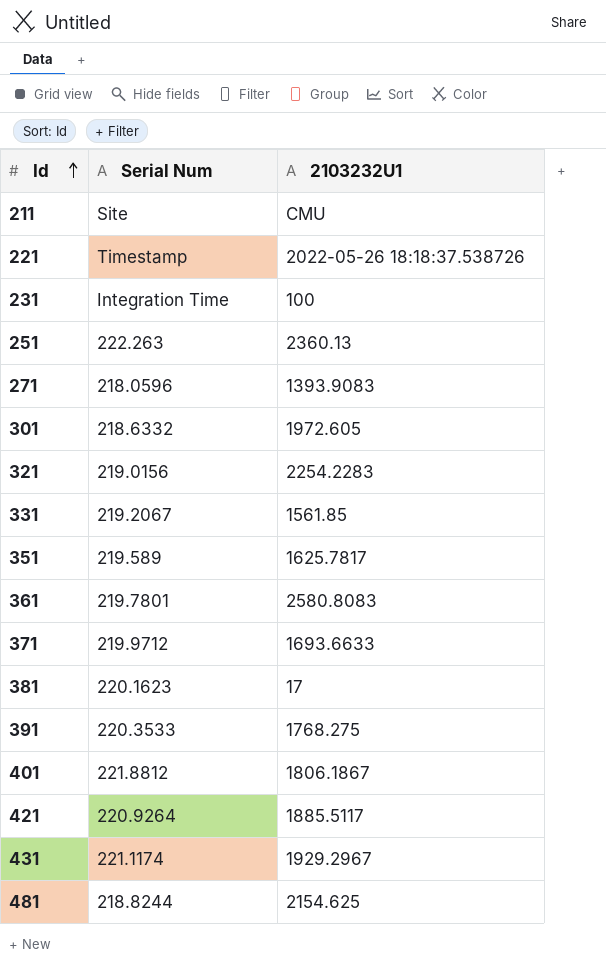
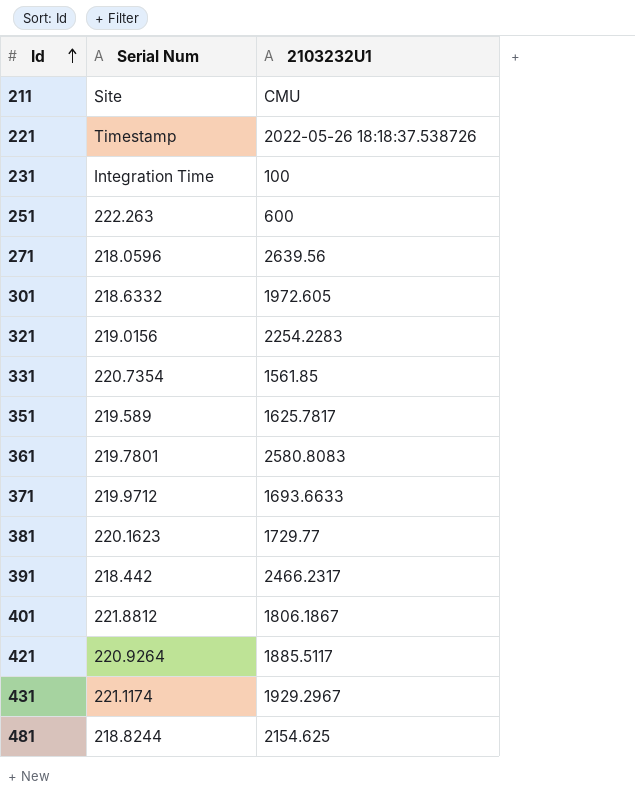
251 | 2103232U1: 2360.13 -> 600
271 | 2103232U1: 1393.9083 -> 2639.56
331 | Serial Num: 219.2067 -> 220.7354
381 | 2103232U1: 17 -> 1729.77
391 | Serial Num: 220.3533 -> 218.442
391 | 2103232U1: 1768.275 -> 2466.2317

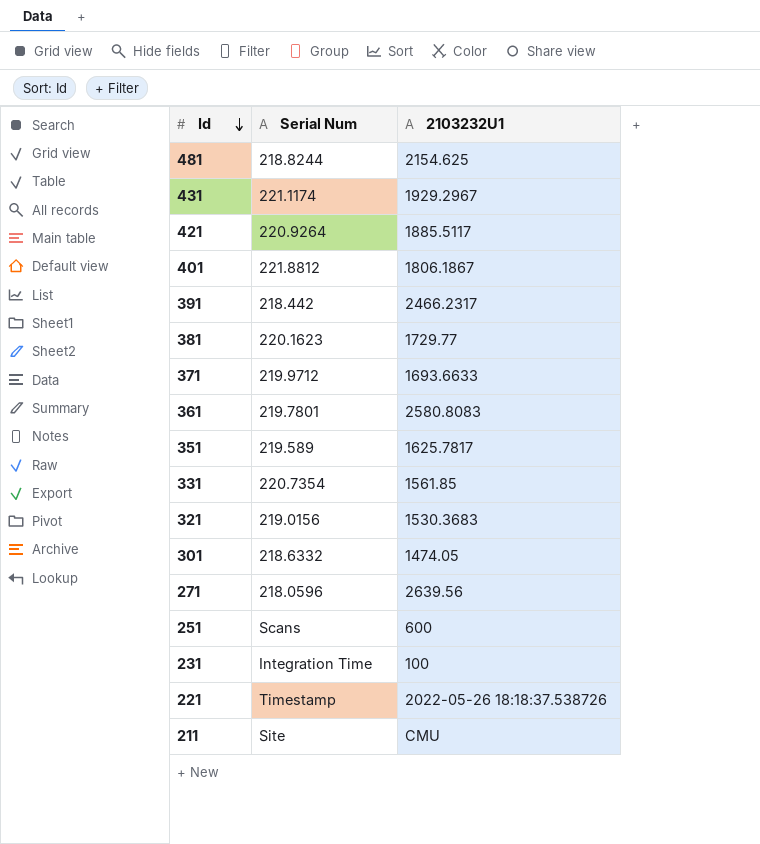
row order: Id ascending -> Id descending
321 | 2103232U1: 2254.2283 -> 1530.3683
301 | 2103232U1: 1972.605 -> 1474.05
251 | Serial Num: 222.263 -> Scans

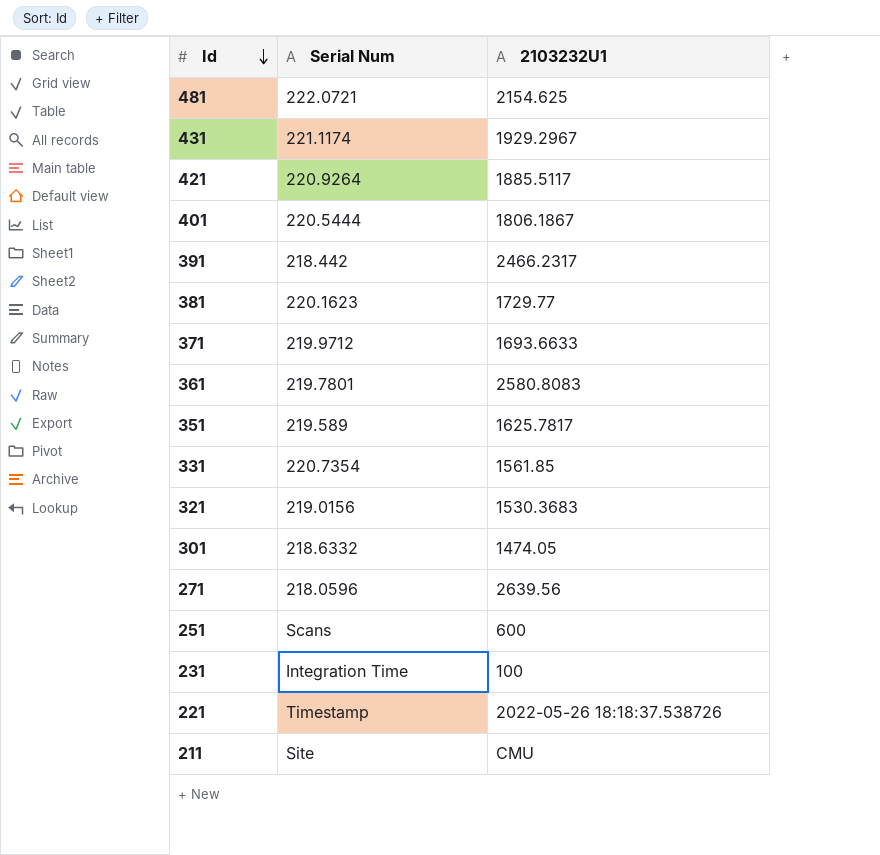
481 | Serial Num: 218.8244 -> 222.0721
401 | Serial Num: 221.8812 -> 220.5444

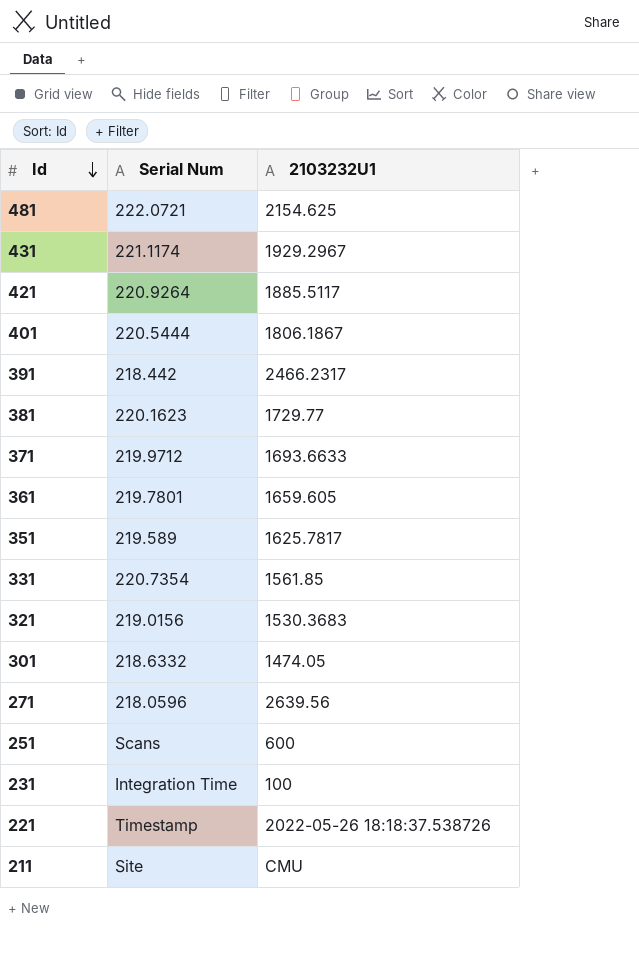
361 | 2103232U1: 2580.8083 -> 1659.605

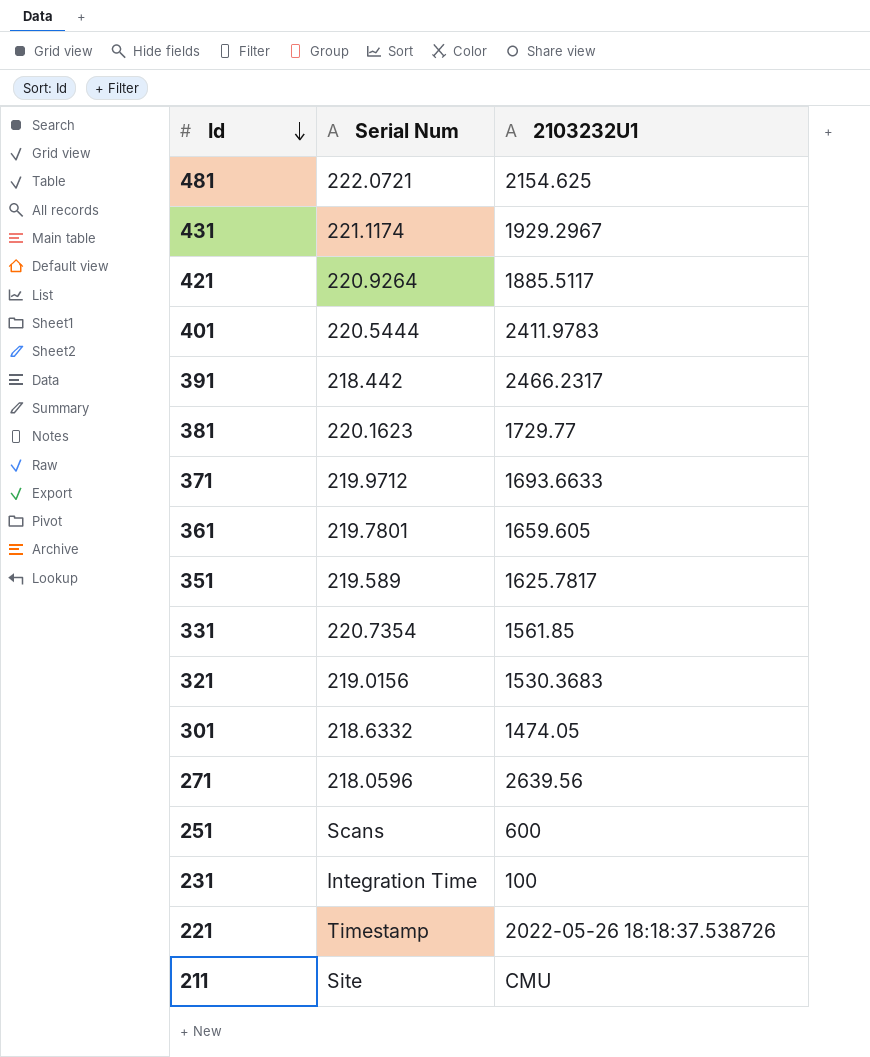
401 | 2103232U1: 1806.1867 -> 2411.9783

